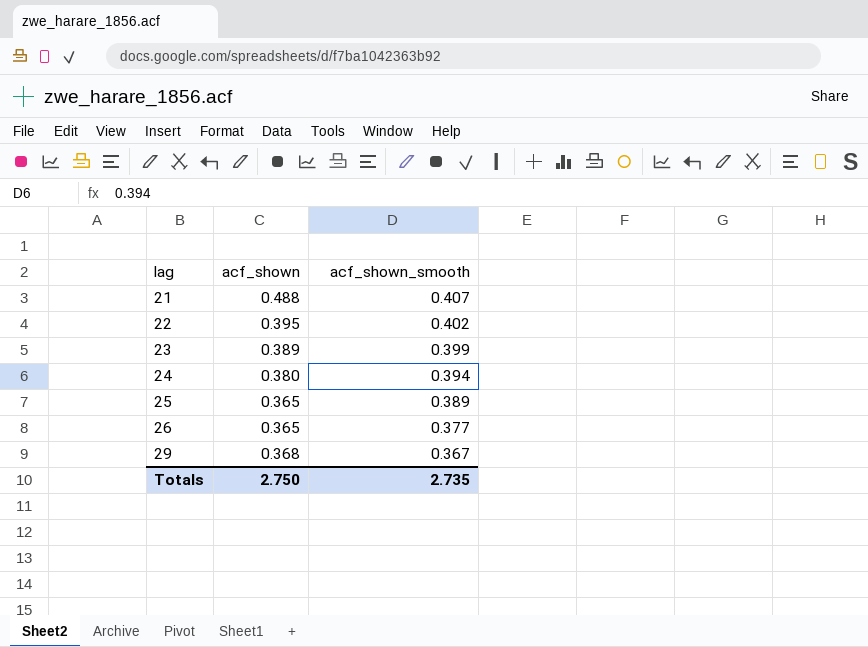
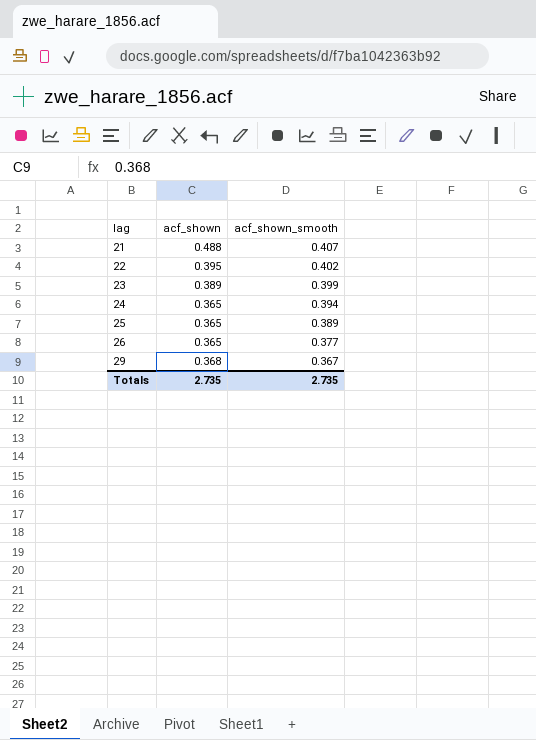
24 | acf_shown: 0.380 -> 0.365
Totals | acf_shown: 2.750 -> 2.735

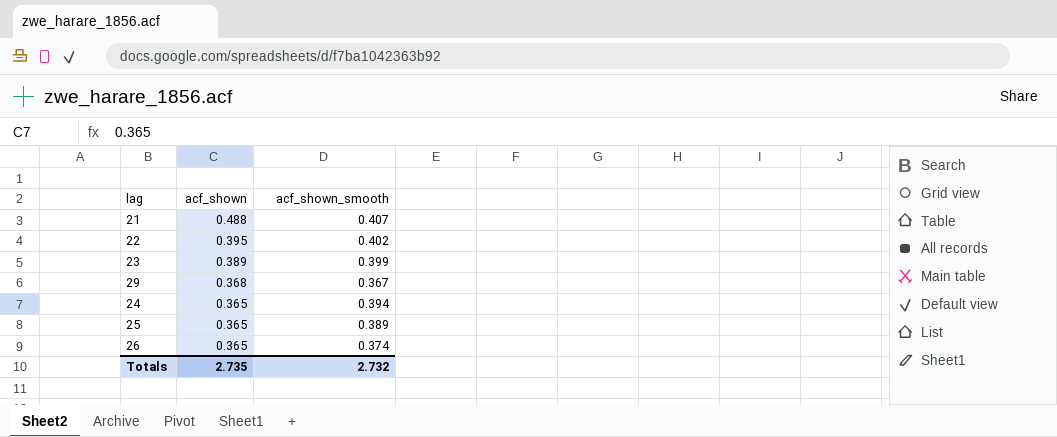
row order: lag ascending -> acf_shown descending
26 | acf_shown_smooth: 0.377 -> 0.374
Totals | acf_shown_smooth: 2.735 -> 2.732

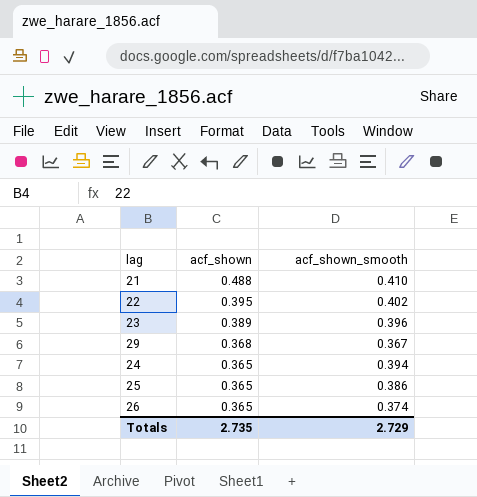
21 | acf_shown_smooth: 0.407 -> 0.410
23 | acf_shown_smooth: 0.399 -> 0.396
25 | acf_shown_smooth: 0.389 -> 0.386
Totals | acf_shown_smooth: 2.732 -> 2.729

